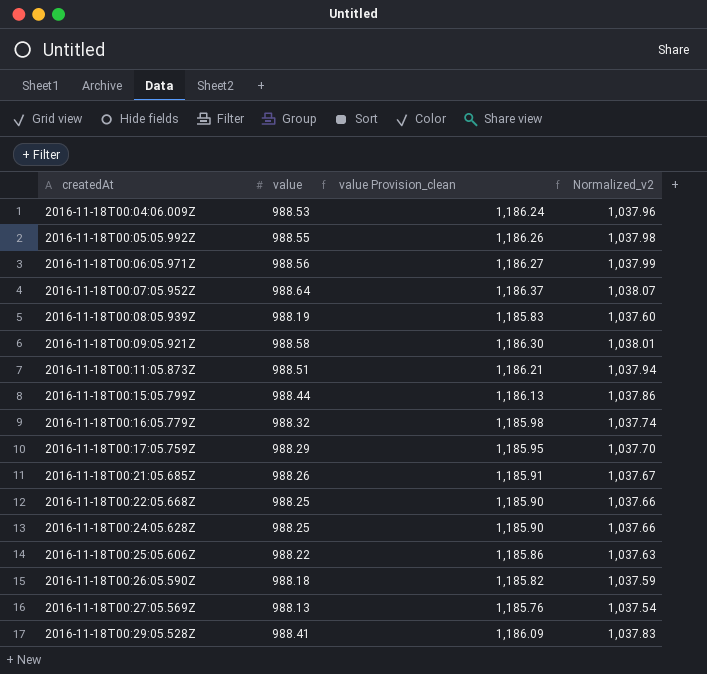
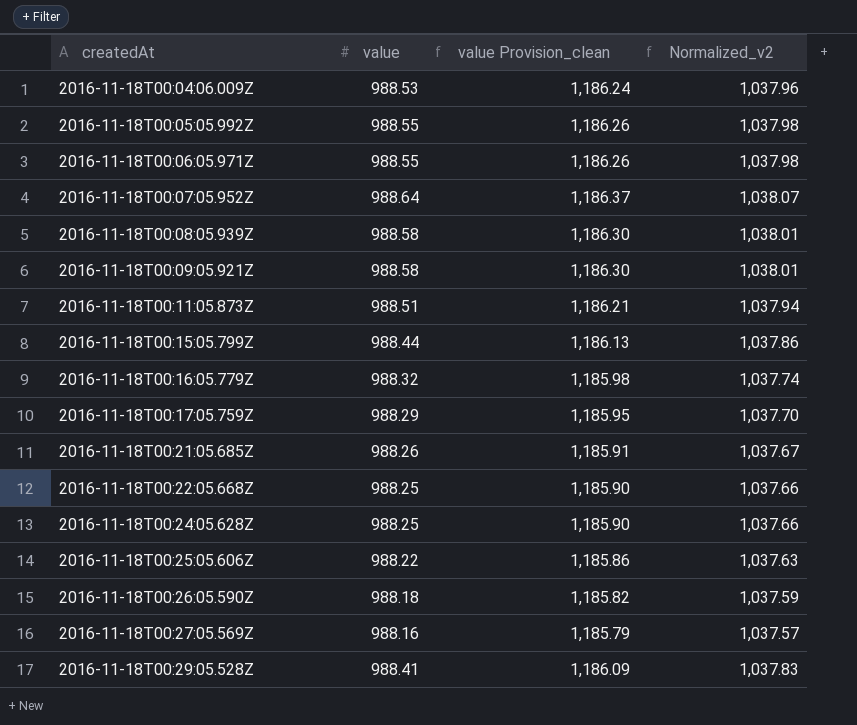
2016-11-18T00:06:05.971Z | value: 988.56 -> 988.55
2016-11-18T00:06:05.971Z | value Provision_clean: 1,186.27 -> 1,186.26
2016-11-18T00:06:05.971Z | Normalized_v2: 1,037.99 -> 1,037.98
2016-11-18T00:08:05.939Z | value: 988.19 -> 988.58
2016-11-18T00:08:05.939Z | value Provision_clean: 1,185.83 -> 1,186.30
2016-11-18T00:08:05.939Z | Normalized_v2: 1,037.60 -> 1,038.01
2016-11-18T00:27:05.569Z | value: 988.13 -> 988.16
2016-11-18T00:27:05.569Z | value Provision_clean: 1,185.76 -> 1,185.79
2016-11-18T00:27:05.569Z | Normalized_v2: 1,037.54 -> 1,037.57

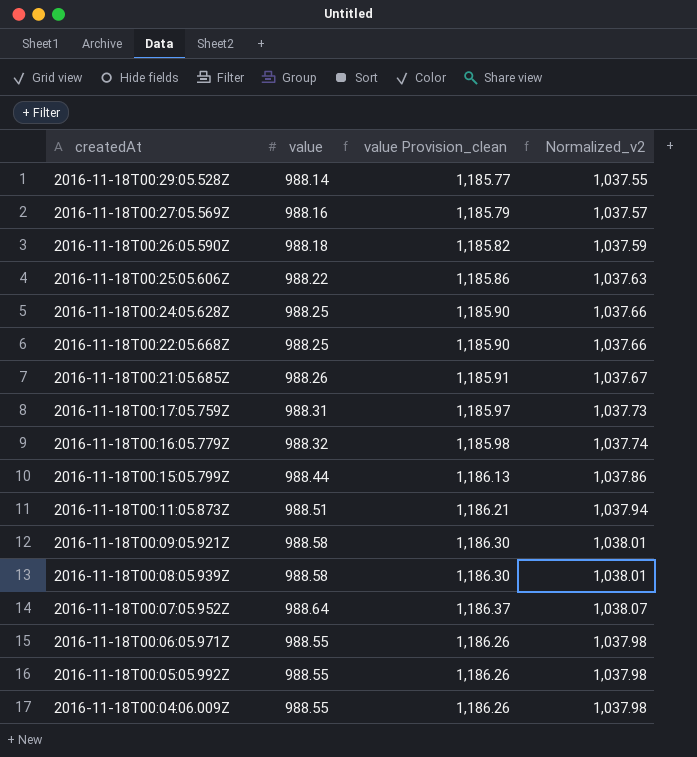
row order: createdAt ascending -> createdAt descending
2016-11-18T00:29:05.528Z | value: 988.41 -> 988.14
2016-11-18T00:29:05.528Z | value Provision_clean: 1,186.09 -> 1,185.77
2016-11-18T00:29:05.528Z | Normalized_v2: 1,037.83 -> 1,037.55
2016-11-18T00:17:05.759Z | value: 988.29 -> 988.31
2016-11-18T00:17:05.759Z | value Provision_clean: 1,185.95 -> 1,185.97
2016-11-18T00:17:05.759Z | Normalized_v2: 1,037.70 -> 1,037.73
2016-11-18T00:04:06.009Z | value: 988.53 -> 988.55
2016-11-18T00:04:06.009Z | value Provision_clean: 1,186.24 -> 1,186.26
2016-11-18T00:04:06.009Z | Normalized_v2: 1,037.96 -> 1,037.98

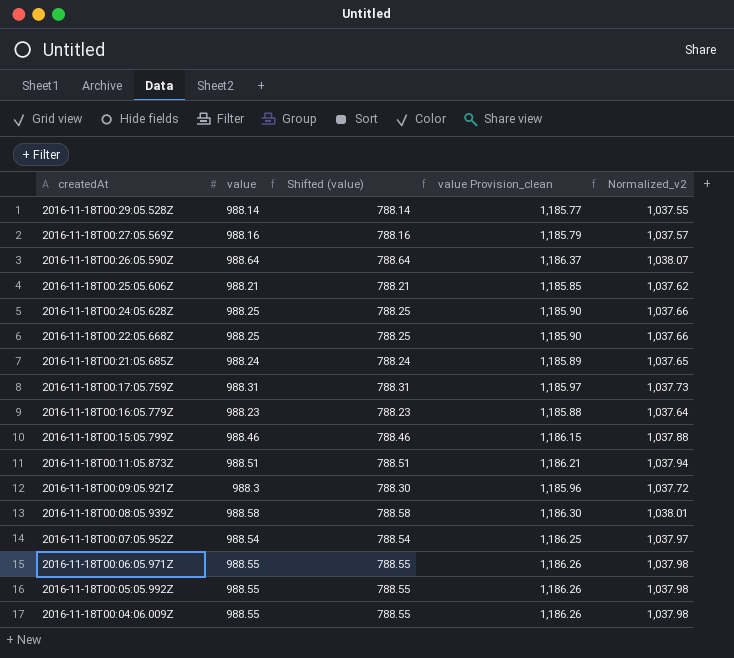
column Shifted (value) | formula: none -> [value] - 200
2016-11-18T00:26:05.590Z | value: 988.18 -> 988.64
2016-11-18T00:26:05.590Z | value Provision_clean: 1,185.82 -> 1,186.37
2016-11-18T00:26:05.590Z | Normalized_v2: 1,037.59 -> 1,038.07
2016-11-18T00:25:05.606Z | value: 988.22 -> 988.21
2016-11-18T00:25:05.606Z | value Provision_clean: 1,185.86 -> 1,185.85
2016-11-18T00:25:05.606Z | Normalized_v2: 1,037.63 -> 1,037.62
2016-11-18T00:21:05.685Z | value: 988.26 -> 988.24
2016-11-18T00:21:05.685Z | value Provision_clean: 1,185.91 -> 1,185.89
2016-11-18T00:21:05.685Z | Normalized_v2: 1,037.67 -> 1,037.65
2016-11-18T00:16:05.779Z | value: 988.32 -> 988.23
2016-11-18T00:16:05.779Z | value Provision_clean: 1,185.98 -> 1,185.88
2016-11-18T00:16:05.779Z | Normalized_v2: 1,037.74 -> 1,037.64
2016-11-18T00:15:05.799Z | value: 988.44 -> 988.46
2016-11-18T00:15:05.799Z | value Provision_clean: 1,186.13 -> 1,186.15
2016-11-18T00:15:05.799Z | Normalized_v2: 1,037.86 -> 1,037.88
2016-11-18T00:09:05.921Z | value: 988.58 -> 988.3
2016-11-18T00:09:05.921Z | value Provision_clean: 1,186.30 -> 1,185.96
2016-11-18T00:09:05.921Z | Normalized_v2: 1,038.01 -> 1,037.72
2016-11-18T00:07:05.952Z | value: 988.64 -> 988.54
2016-11-18T00:07:05.952Z | value Provision_clean: 1,186.37 -> 1,186.25
2016-11-18T00:07:05.952Z | Normalized_v2: 1,038.07 -> 1,037.97

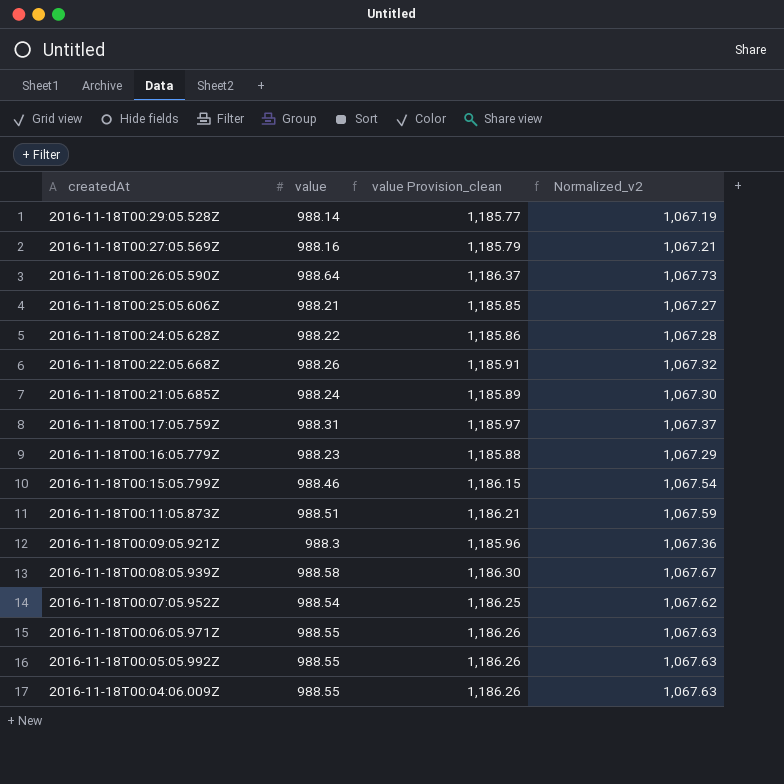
column Shifted (value) | formula: [value] - 200 -> none
column Normalized_v2 | formula: [value] * 1.05 -> [value] * 1.08
2016-11-18T00:24:05.628Z | value: 988.25 -> 988.22
2016-11-18T00:24:05.628Z | value Provision_clean: 1,185.90 -> 1,185.86
2016-11-18T00:22:05.668Z | value: 988.25 -> 988.26
2016-11-18T00:22:05.668Z | value Provision_clean: 1,185.90 -> 1,185.91

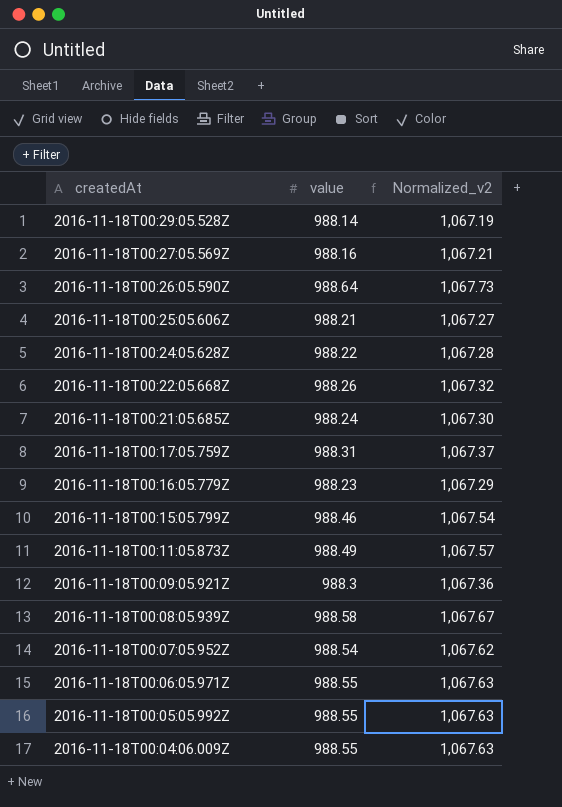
column value Provision_clean | formula: [value] * 1.2 -> none
2016-11-18T00:11:05.873Z | value: 988.51 -> 988.49
2016-11-18T00:11:05.873Z | Normalized_v2: 1,067.59 -> 1,067.57

